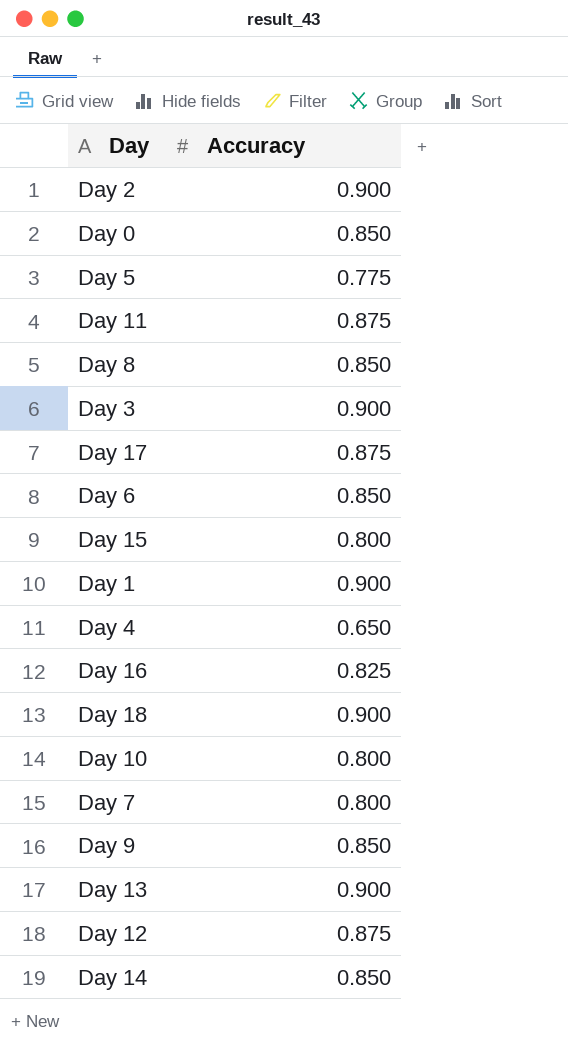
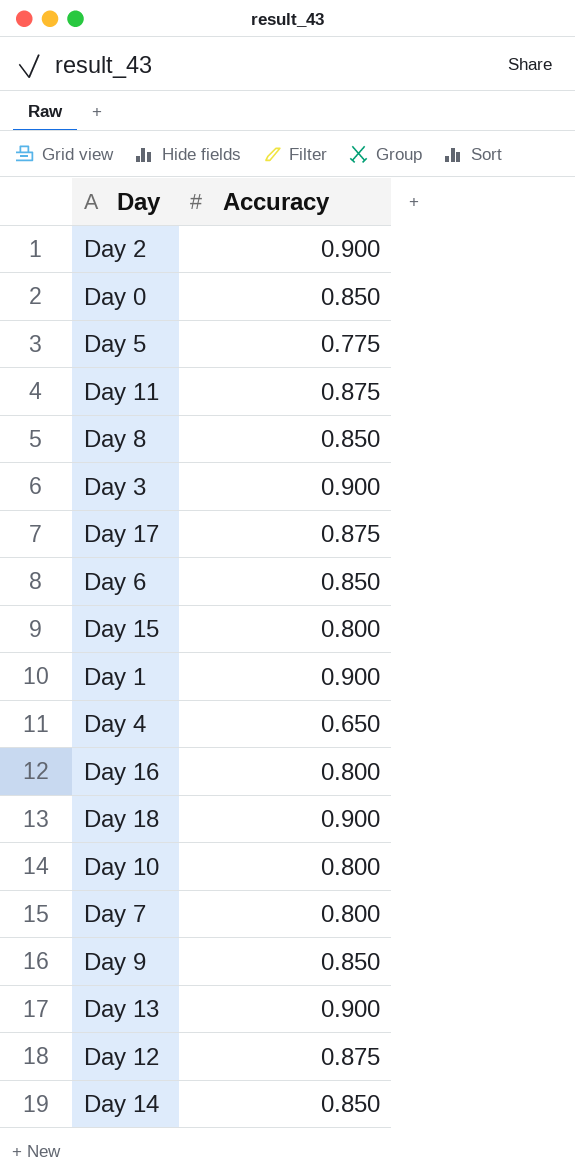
Day 16 | Accuracy: 0.825 -> 0.800

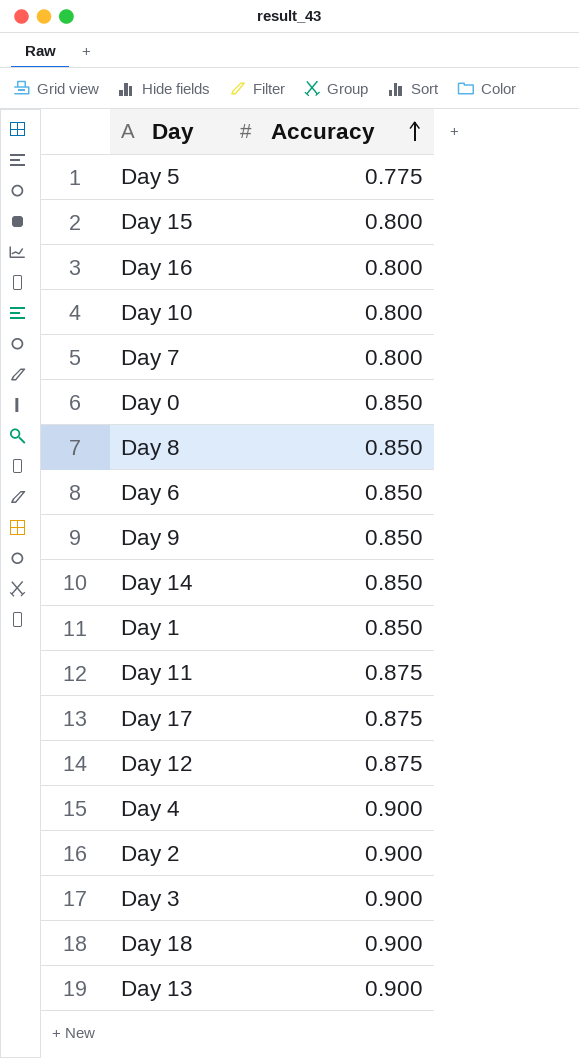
row order: none -> Accuracy ascending
Day 1 | Accuracy: 0.900 -> 0.850
Day 4 | Accuracy: 0.650 -> 0.900

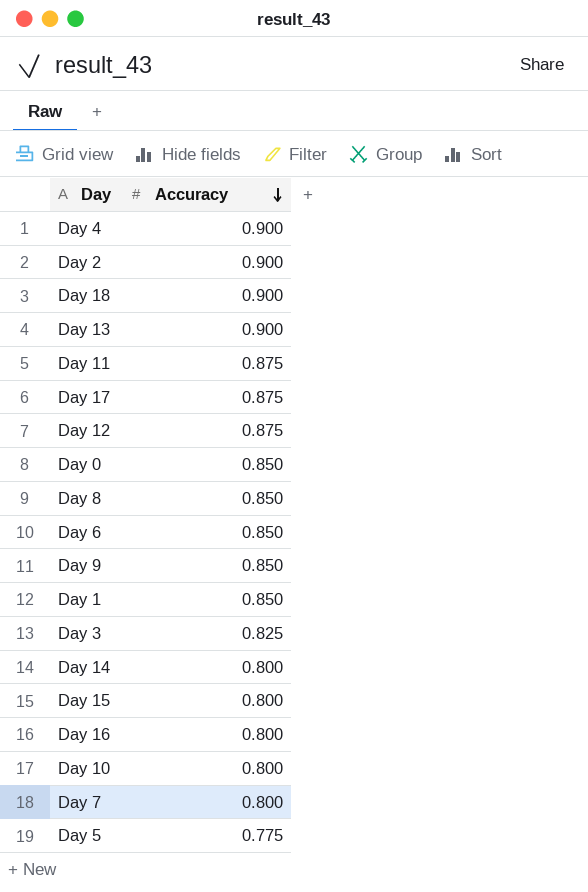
row order: Accuracy ascending -> Accuracy descending
Day 3 | Accuracy: 0.900 -> 0.825
Day 14 | Accuracy: 0.850 -> 0.800

